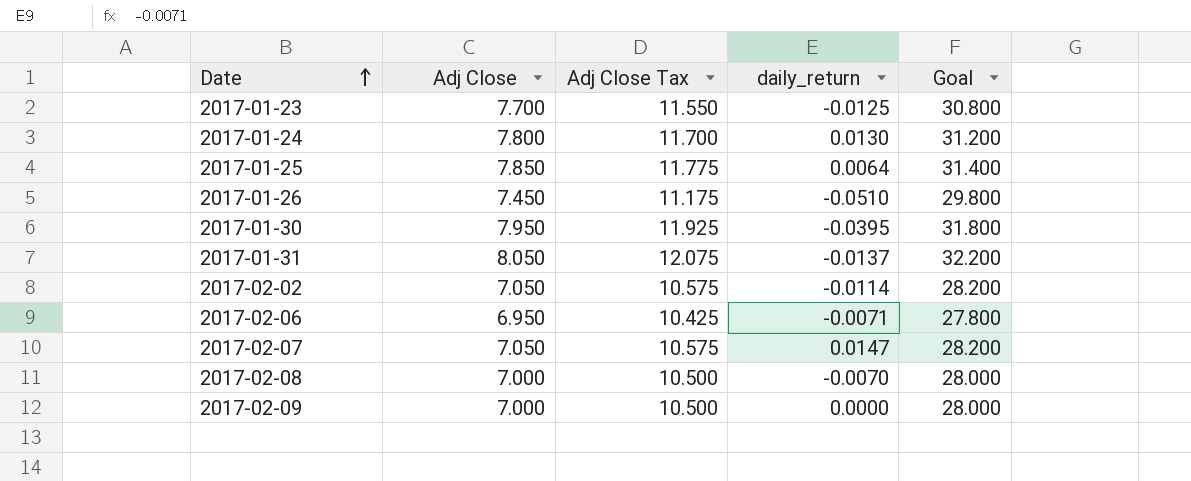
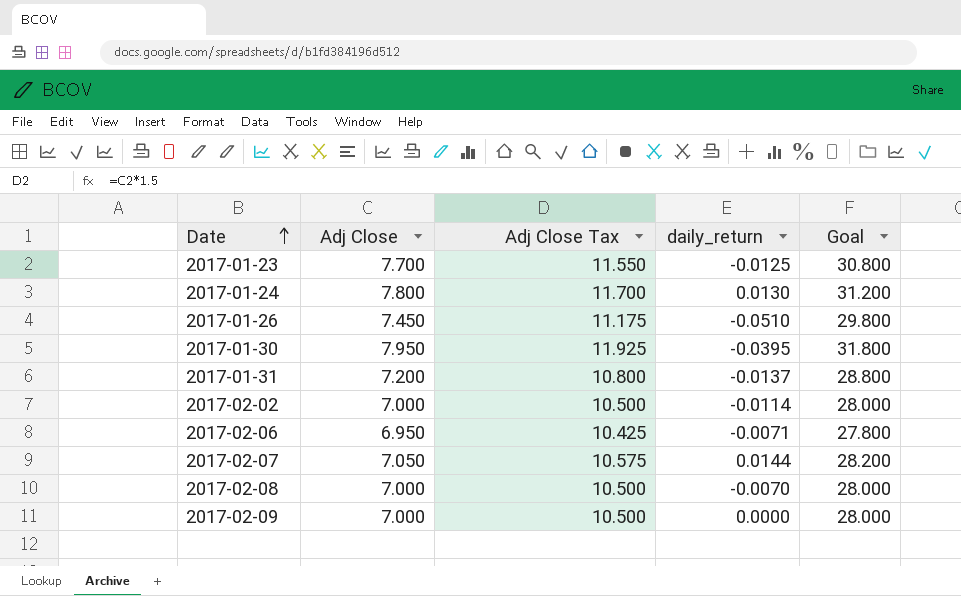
row 2017-01-25: 7.850 | 11.775 | 0.0064 | 31.400 -> none
2017-01-31 | Adj Close: 8.050 -> 7.200
2017-01-31 | Adj Close Tax: 12.075 -> 10.800
2017-01-31 | Goal: 32.200 -> 28.800
2017-02-02 | Adj Close: 7.050 -> 7.000
2017-02-02 | Adj Close Tax: 10.575 -> 10.500
2017-02-02 | Goal: 28.200 -> 28.000
2017-02-07 | daily_return: 0.0147 -> 0.0144

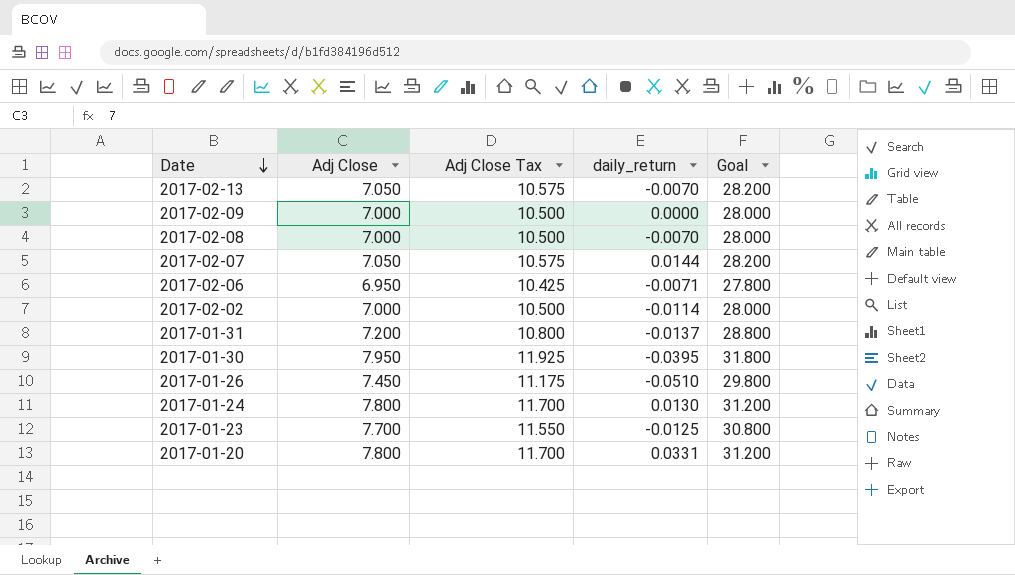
row order: Date ascending -> Date descending
row 2017-02-13: none -> 7.050 | 10.575 | -0.0070 | 28.200
row 2017-01-20: none -> 7.800 | 11.700 | 0.0331 | 31.200

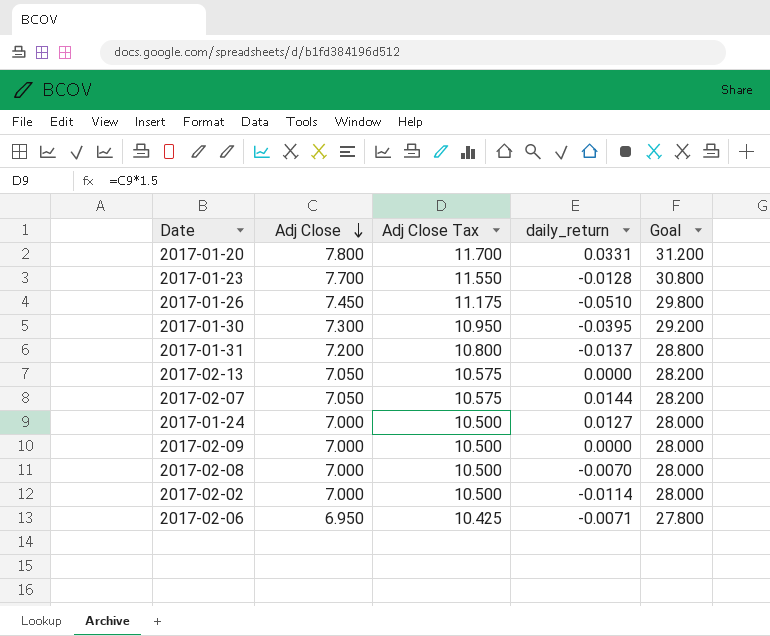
row order: Date descending -> Adj Close descending
2017-01-23 | daily_return: -0.0125 -> -0.0128
2017-01-30 | Adj Close: 7.950 -> 7.300
2017-01-30 | Adj Close Tax: 11.925 -> 10.950
2017-01-30 | Goal: 31.800 -> 29.200
2017-02-13 | daily_return: -0.0070 -> 0.0000
2017-01-24 | Adj Close: 7.800 -> 7.000
2017-01-24 | Adj Close Tax: 11.700 -> 10.500
2017-01-24 | daily_return: 0.0130 -> 0.0127
2017-01-24 | Goal: 31.200 -> 28.000

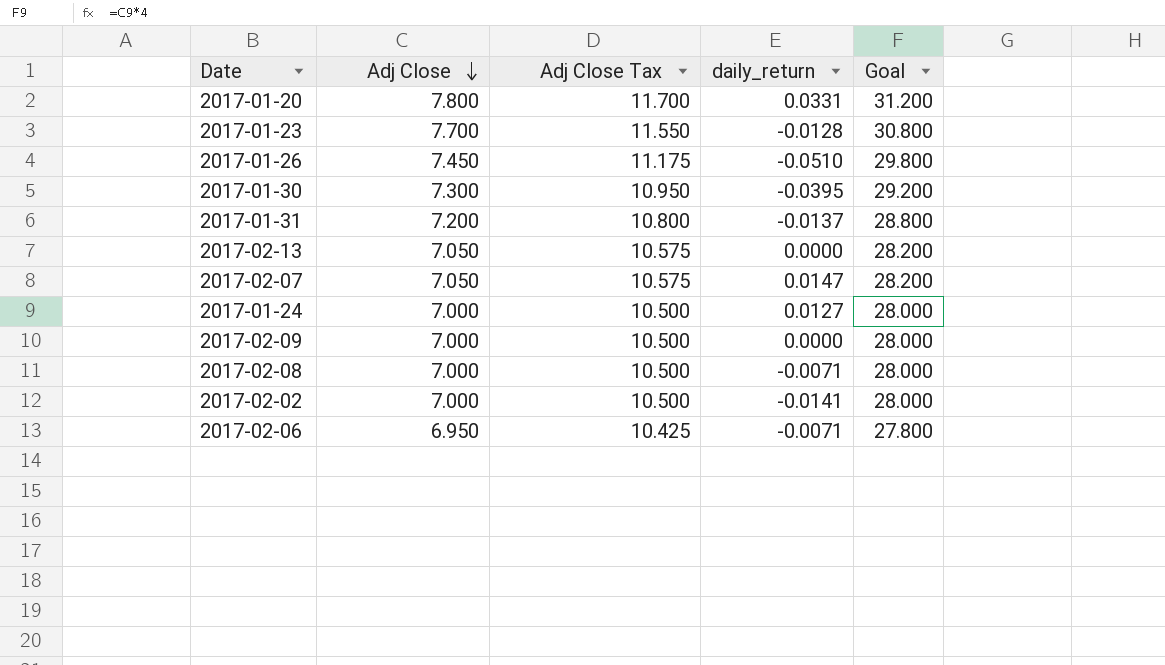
2017-02-07 | daily_return: 0.0144 -> 0.0147
2017-02-08 | daily_return: -0.0070 -> -0.0071
2017-02-02 | daily_return: -0.0114 -> -0.0141

